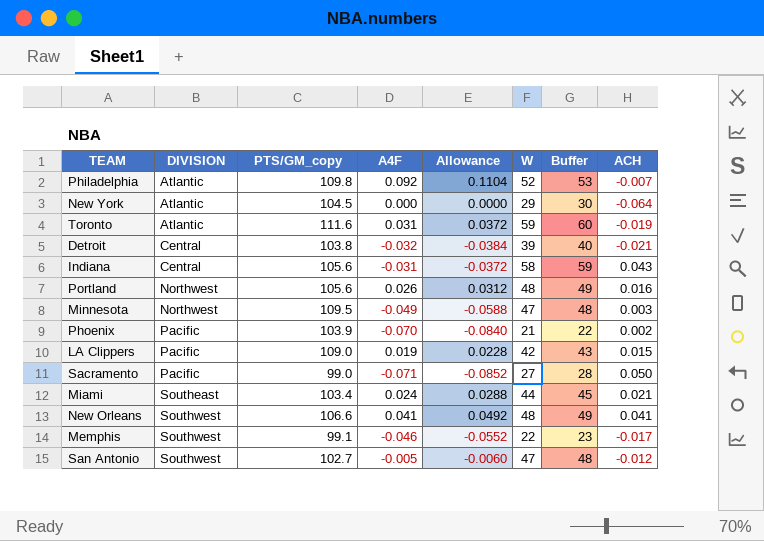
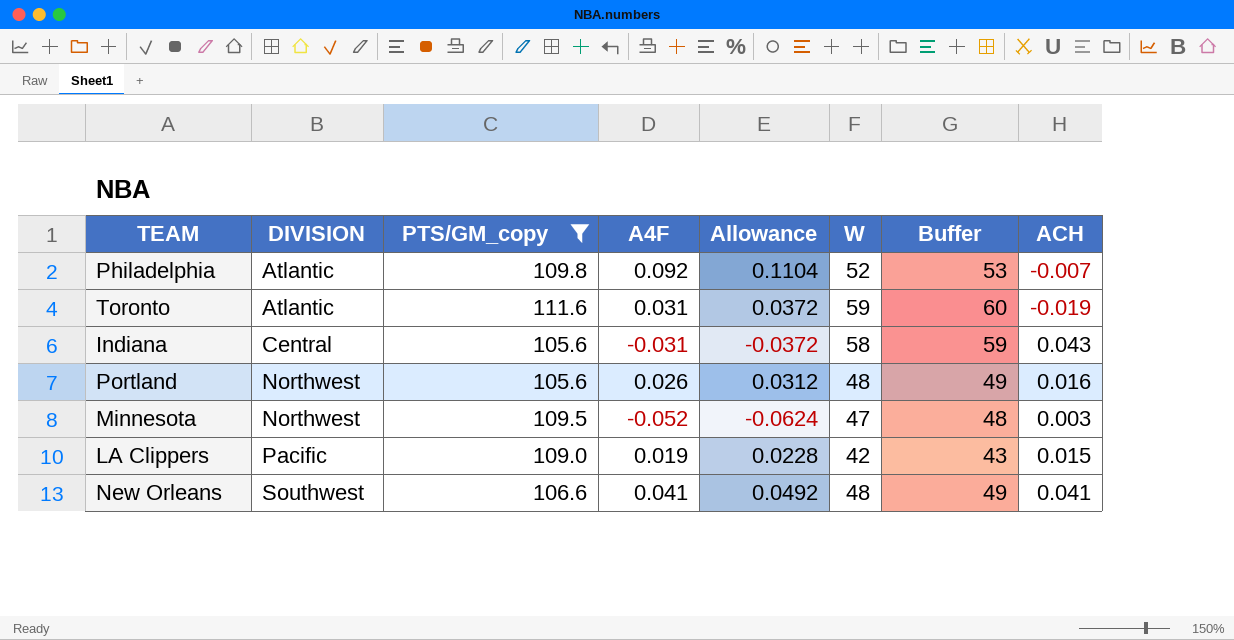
filter: none -> PTS/GM_copy >= 105.6
Minnesota | A4F: -0.049 -> -0.052
Minnesota | Allowance: -0.0588 -> -0.0624

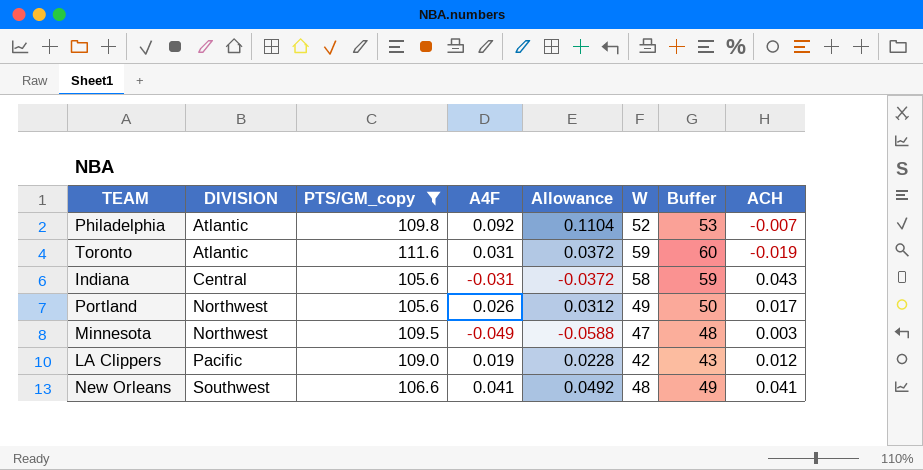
Portland | W: 48 -> 49
Portland | Buffer: 49 -> 50
Portland | ACH: 0.016 -> 0.017
Minnesota | A4F: -0.052 -> -0.049
Minnesota | Allowance: -0.0624 -> -0.0588
LA Clippers | ACH: 0.015 -> 0.012

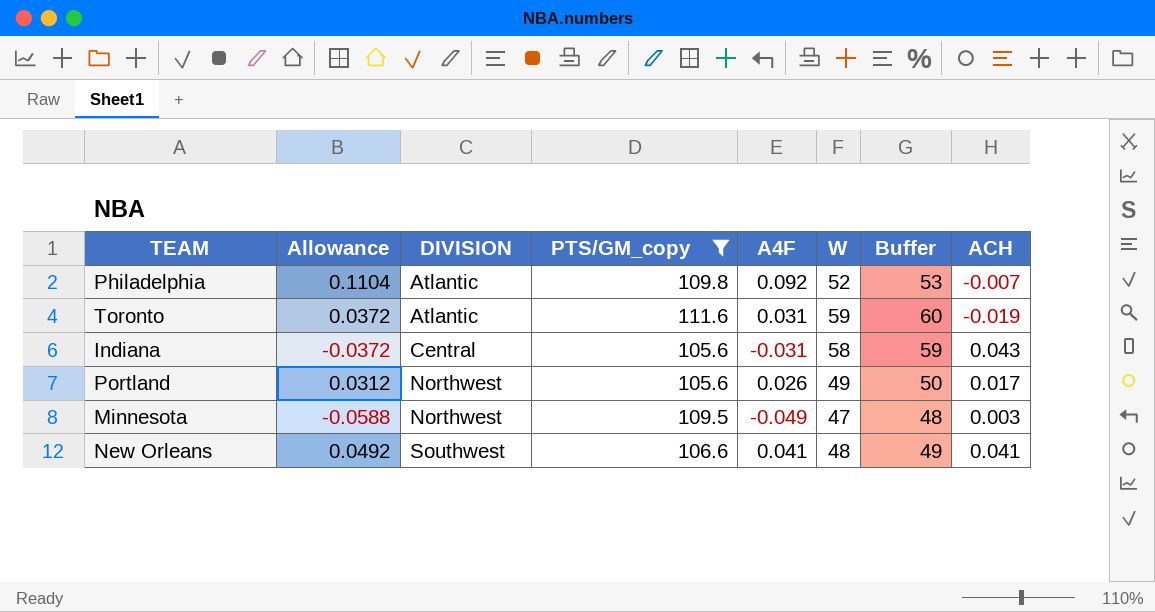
column Allowance | position: 5 -> 2
row LA Clippers: Pacific | 109.0 | 0.019 | 0.0228 | 42 | 43 | 0.012 -> none

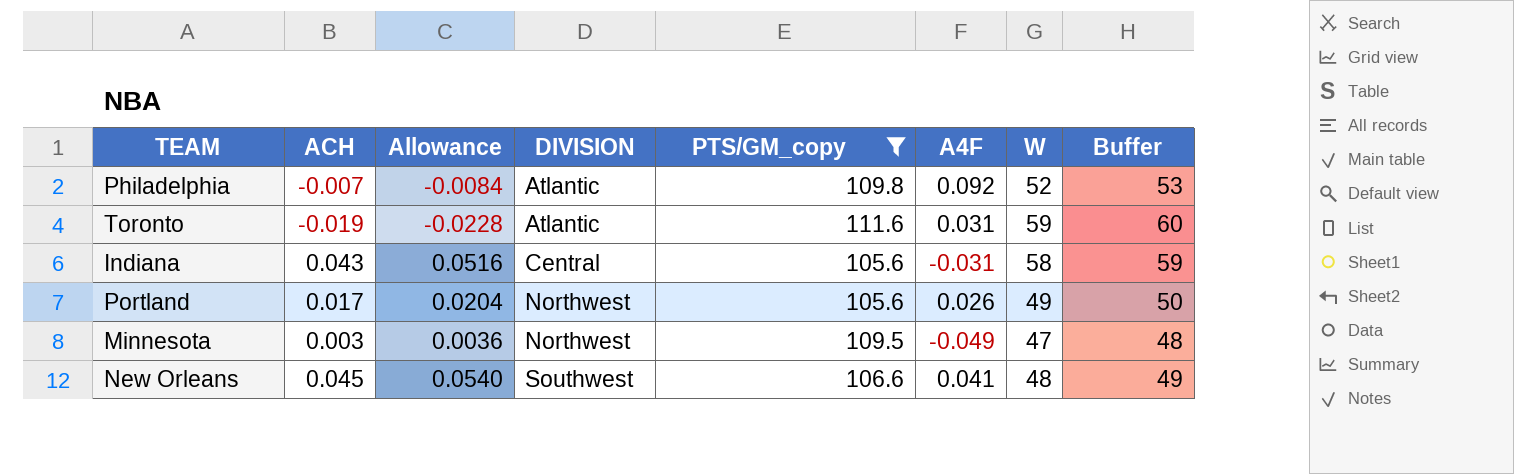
column ACH | position: 8 -> 2
column Allowance | formula: [A4F] * 1.2 -> [ACH] * 1.2
New Orleans | ACH: 0.041 -> 0.045

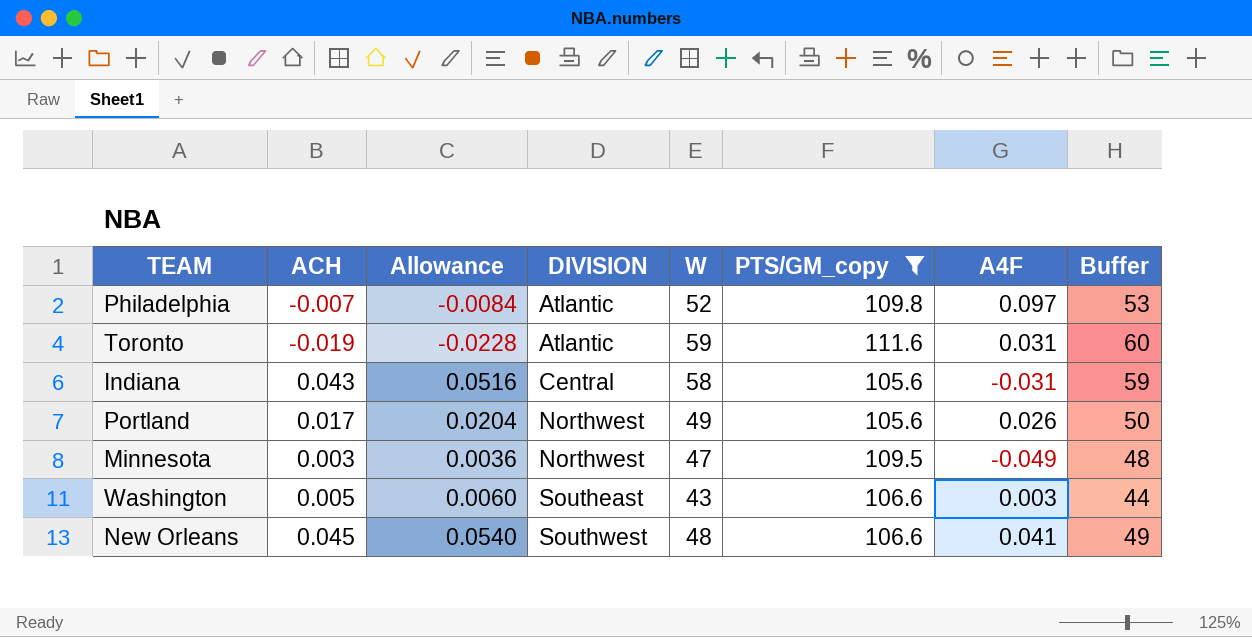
column W | position: 7 -> 5
Philadelphia | A4F: 0.092 -> 0.097
row Washington: none -> 0.005 | 0.0060 | Southeast | 43 | 106.6 | 0.003 | 44

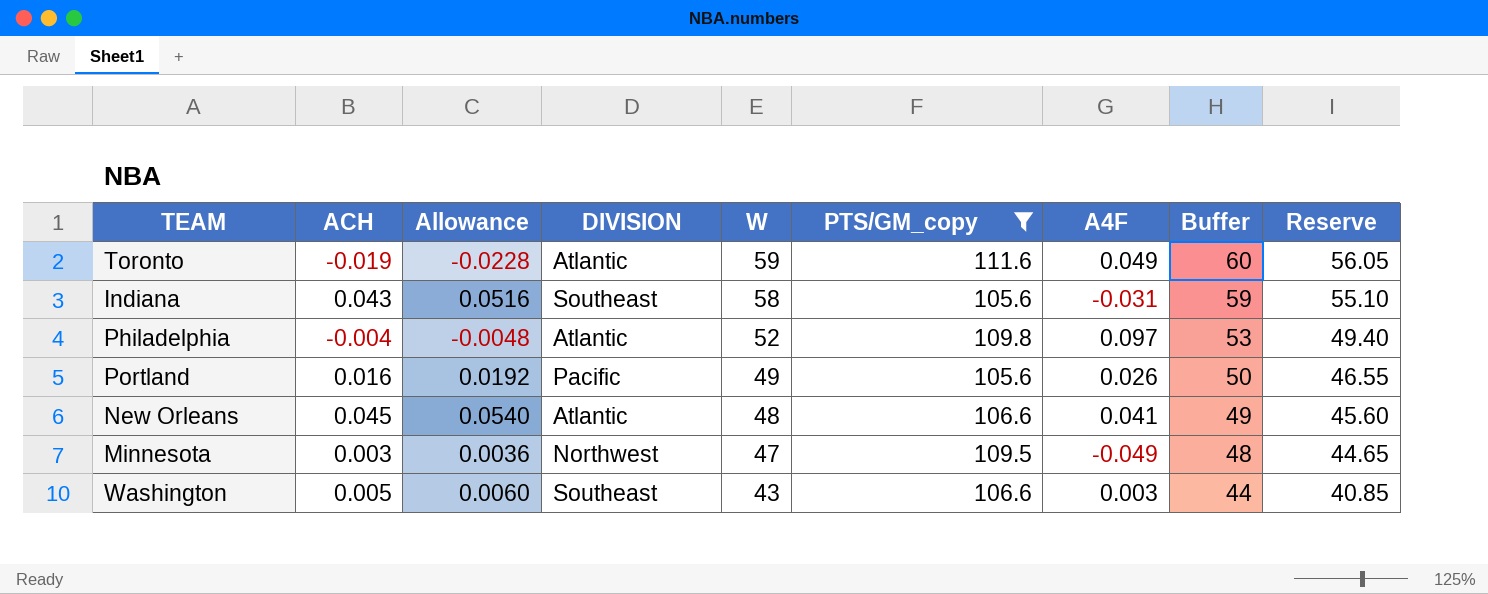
row order: DIVISION ascending -> W descending
column Reserve | formula: none -> [W] * 0.95
Toronto | A4F: 0.031 -> 0.049
Indiana | DIVISION: Central -> Southeast
Philadelphia | ACH: -0.007 -> -0.004
Philadelphia | Allowance: -0.0084 -> -0.0048
Portland | ACH: 0.017 -> 0.016
Portland | Allowance: 0.0204 -> 0.0192
Portland | DIVISION: Northwest -> Pacific
New Orleans | DIVISION: Southwest -> Atlantic

